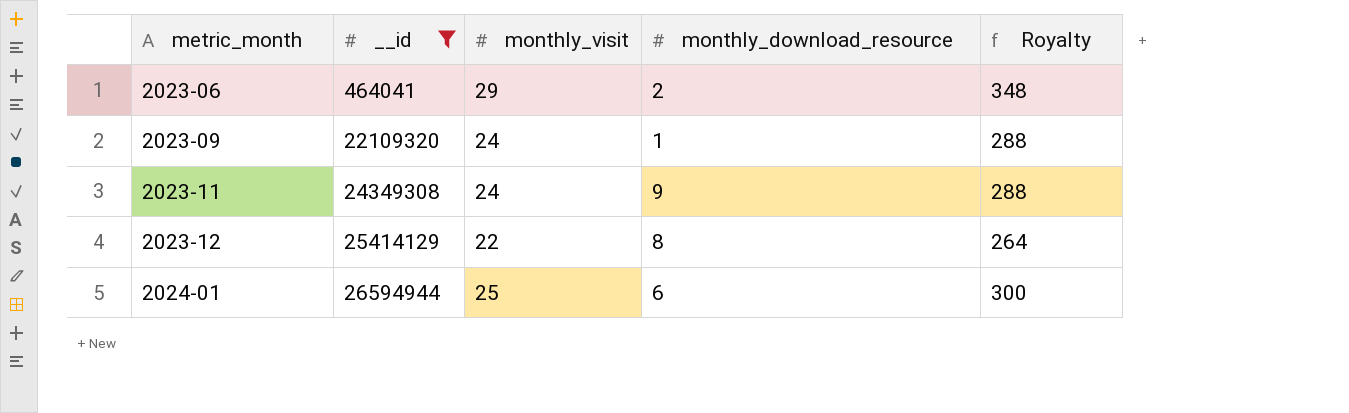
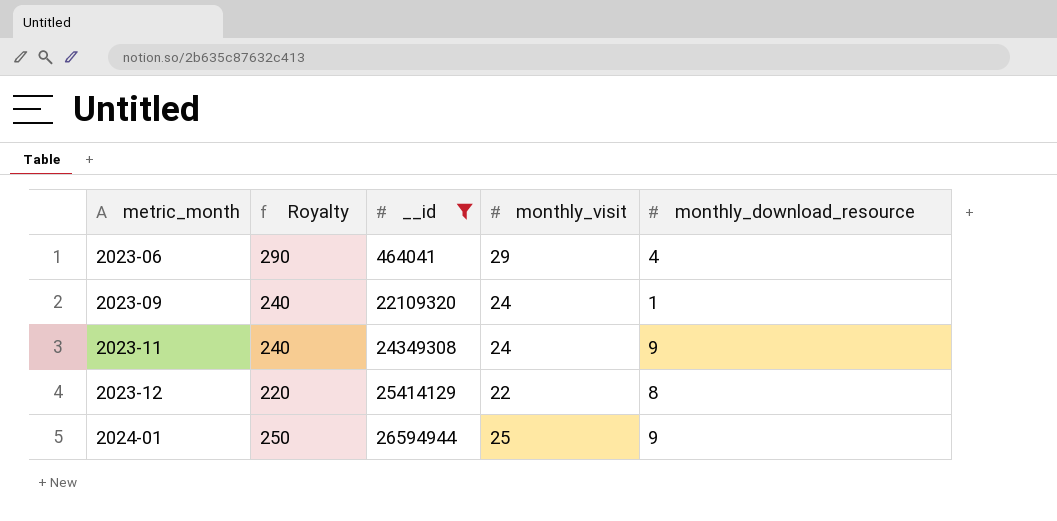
column Royalty | formula: [monthly_visit] * 12 -> [monthly_visit] * 10
column Royalty | position: 5 -> 2
2023-06 | monthly_download_resource: 2 -> 4
2024-01 | monthly_download_resource: 6 -> 9

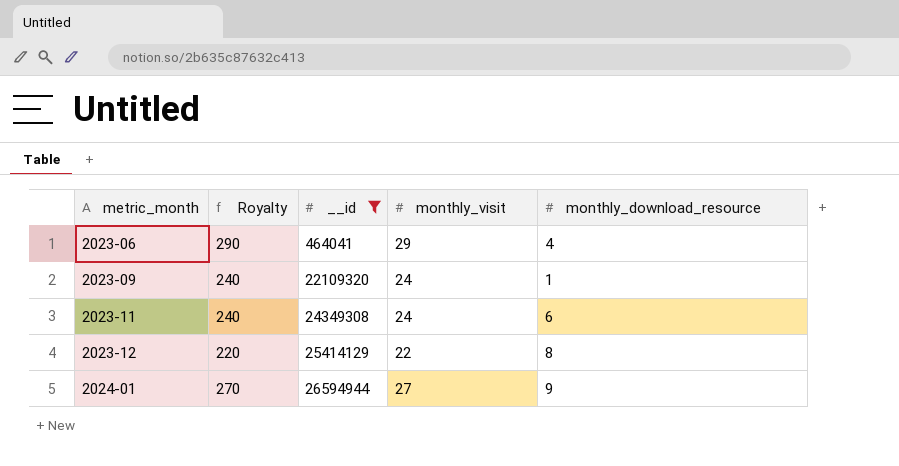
2023-11 | monthly_download_resource: 9 -> 6
2024-01 | Royalty: 250 -> 270
2024-01 | monthly_visit: 25 -> 27

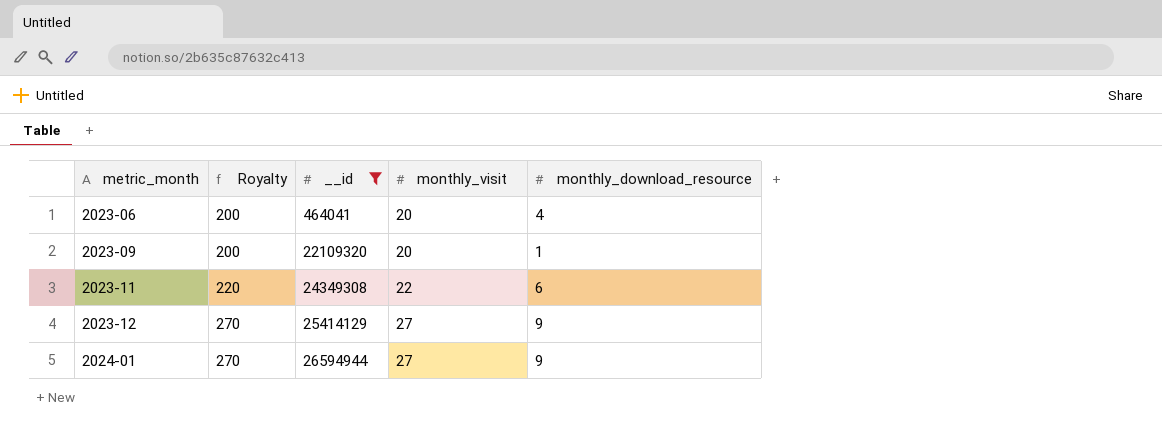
2023-06 | Royalty: 290 -> 200
2023-06 | monthly_visit: 29 -> 20
2023-09 | Royalty: 240 -> 200
2023-09 | monthly_visit: 24 -> 20
2023-11 | Royalty: 240 -> 220
2023-11 | monthly_visit: 24 -> 22
2023-12 | Royalty: 220 -> 270
2023-12 | monthly_visit: 22 -> 27
2023-12 | monthly_download_resource: 8 -> 9

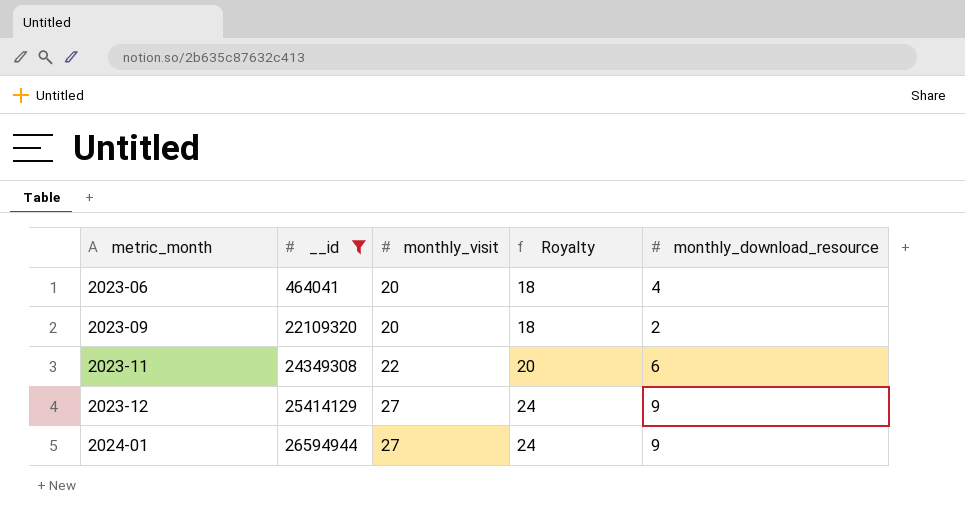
column Royalty | formula: [monthly_visit] * 10 -> [monthly_visit] * 0.9
column Royalty | position: 2 -> 4
2023-09 | monthly_download_resource: 1 -> 2

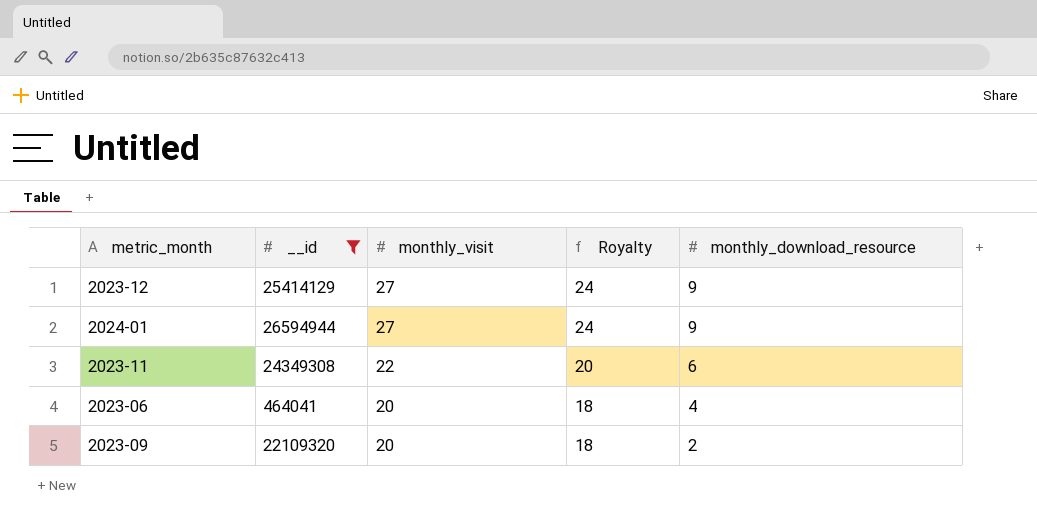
row order: metric_month ascending -> monthly_visit descending

